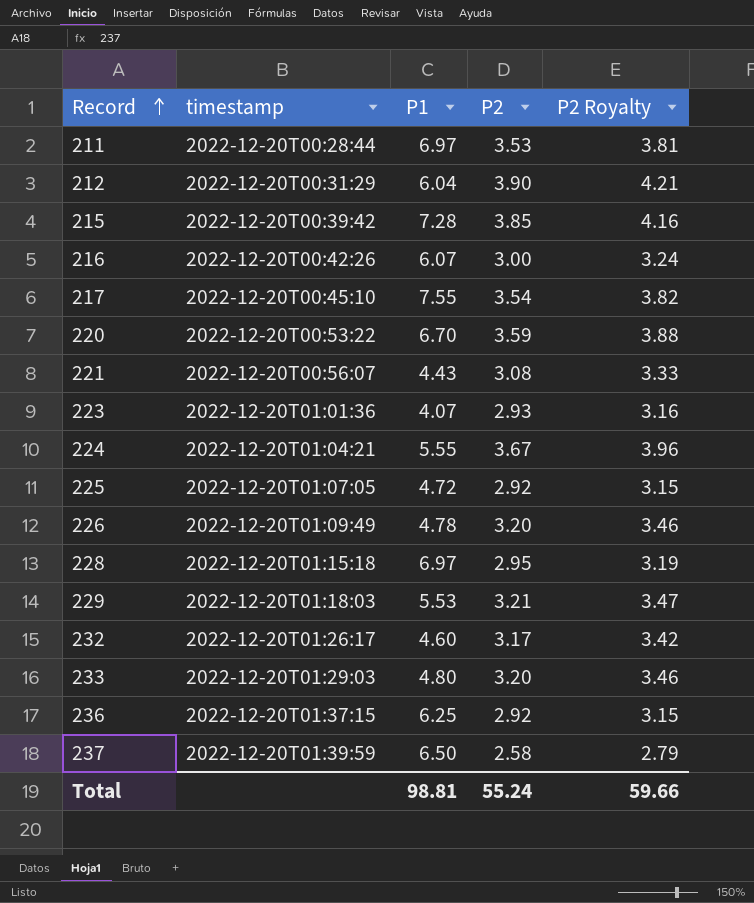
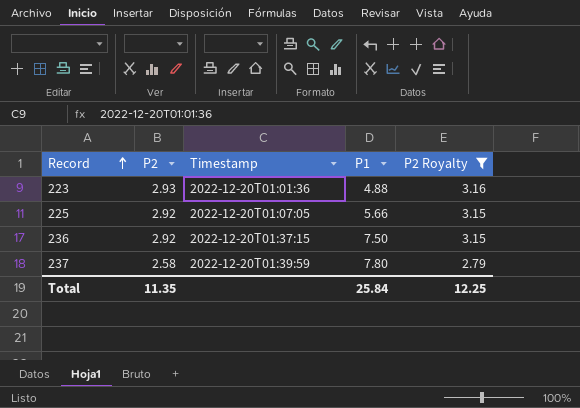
filter: none -> P2 Royalty <= 3.16
column P2 | position: 4 -> 2
column name: timestamp -> Timestamp
223 | P1: 4.07 -> 4.88
225 | P1: 4.72 -> 5.66
236 | P1: 6.25 -> 7.50
237 | P1: 6.50 -> 7.80
Total | P2: 55.24 -> 11.35
Total | P1: 98.81 -> 25.84
Total | P2 Royalty: 59.66 -> 12.25

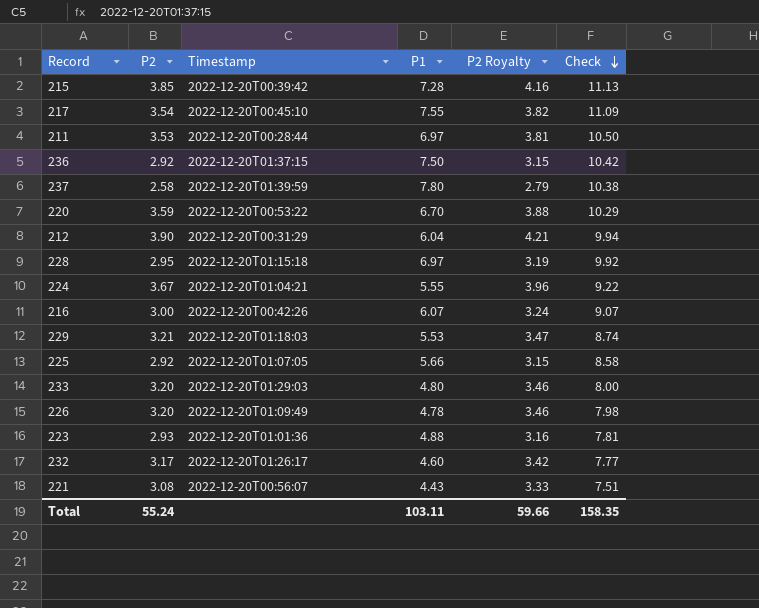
filter: P2 Royalty <= 3.16 -> none
row order: Record ascending -> Check descending
column Check | formula: none -> [P2] + [P1]
Total | P2: 11.35 -> 55.24
Total | P1: 25.84 -> 103.11
Total | P2 Royalty: 12.25 -> 59.66

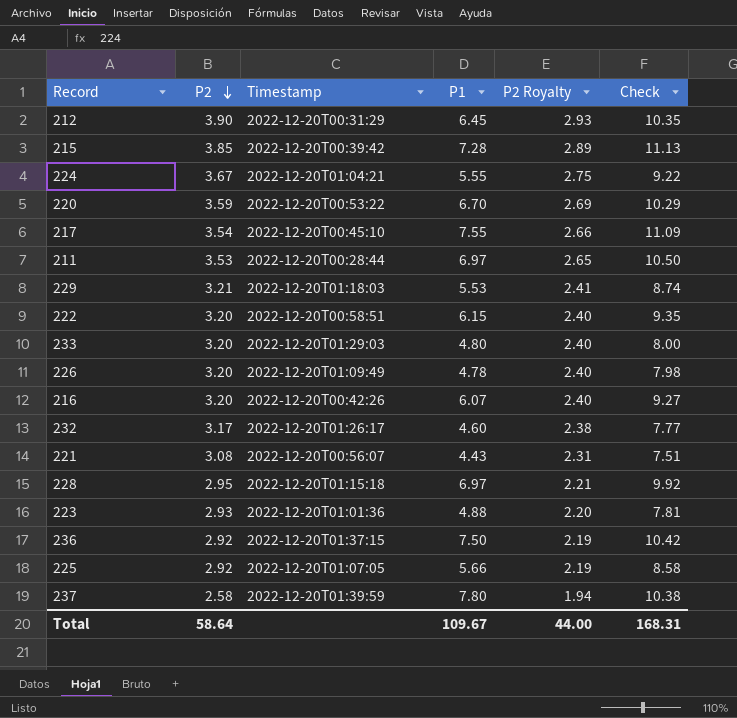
row order: Check descending -> P2 descending
column P2 Royalty | formula: [P2] * 1.08 -> [P2] * 0.75
212 | P1: 6.04 -> 6.45
212 | Check: 9.94 -> 10.35
row 222: none -> 3.20 | 2022-12-20T00:58:51 | 6.15 | 2.40 | 9.35
216 | P2: 3.00 -> 3.20
216 | Check: 9.07 -> 9.27
Total | P2: 55.24 -> 58.64
Total | P1: 103.11 -> 109.67
Total | P2 Royalty: 59.66 -> 44.00
Total | Check: 158.35 -> 168.31

